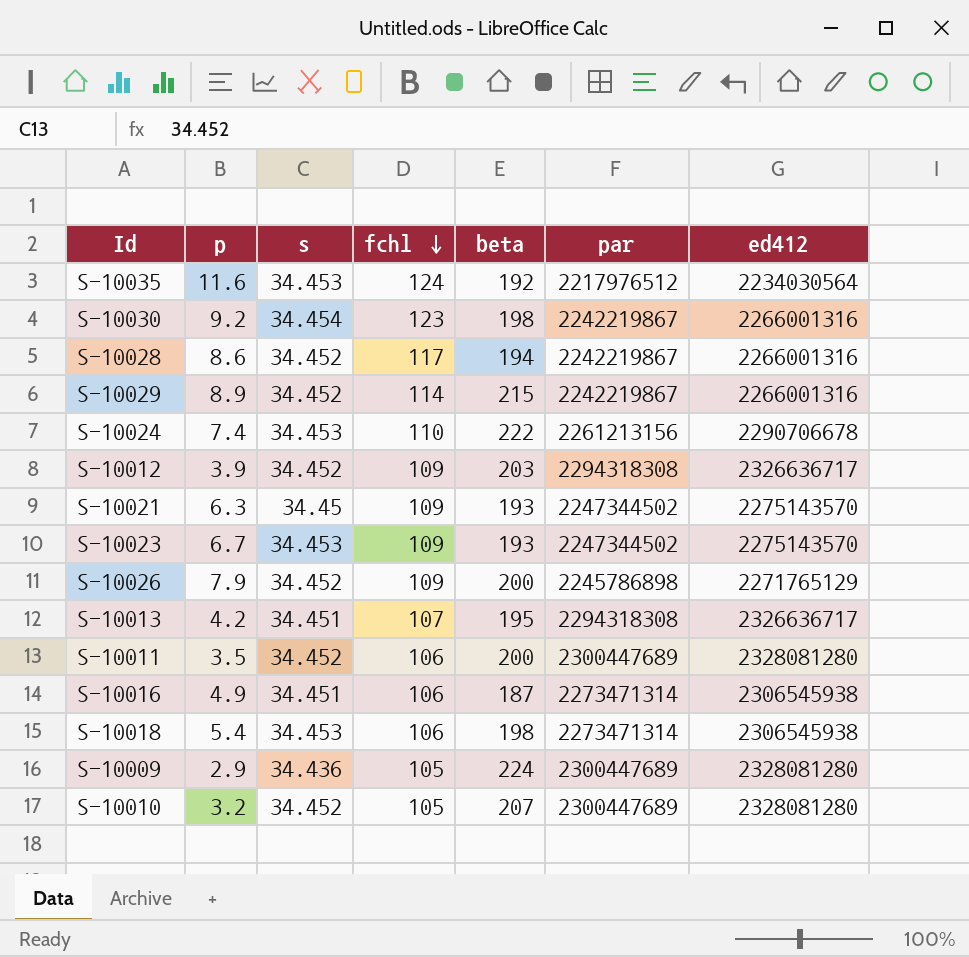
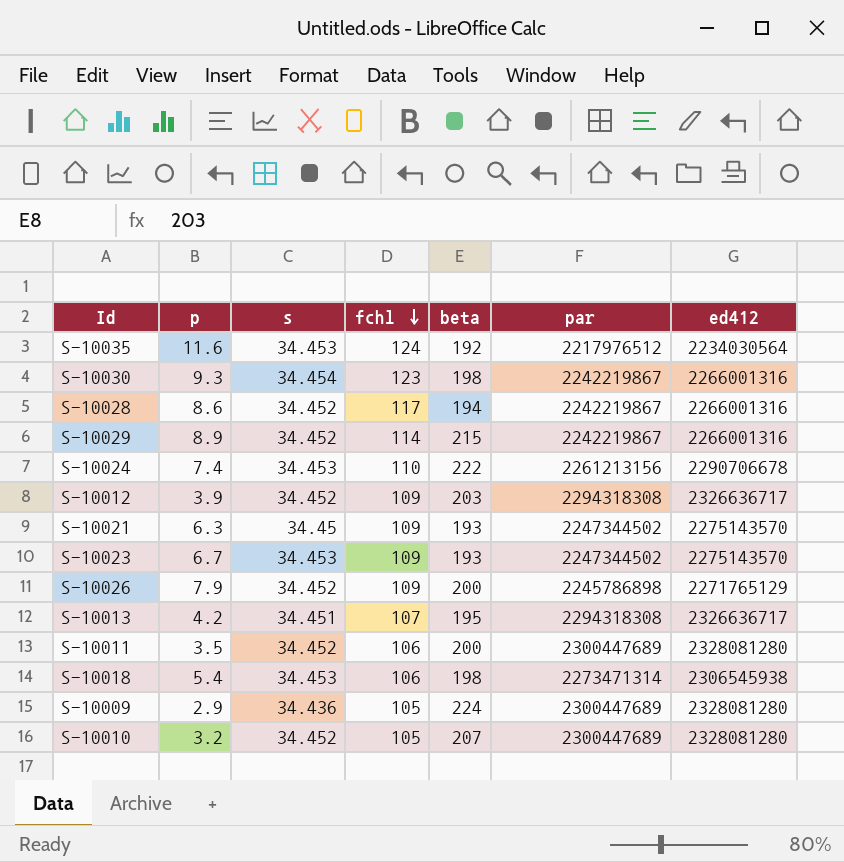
row S-10016: 4.9 | 34.451 | 106 | 187 | 2273471314 | 2306545938 -> none
S-10030 | p: 9.2 -> 9.3

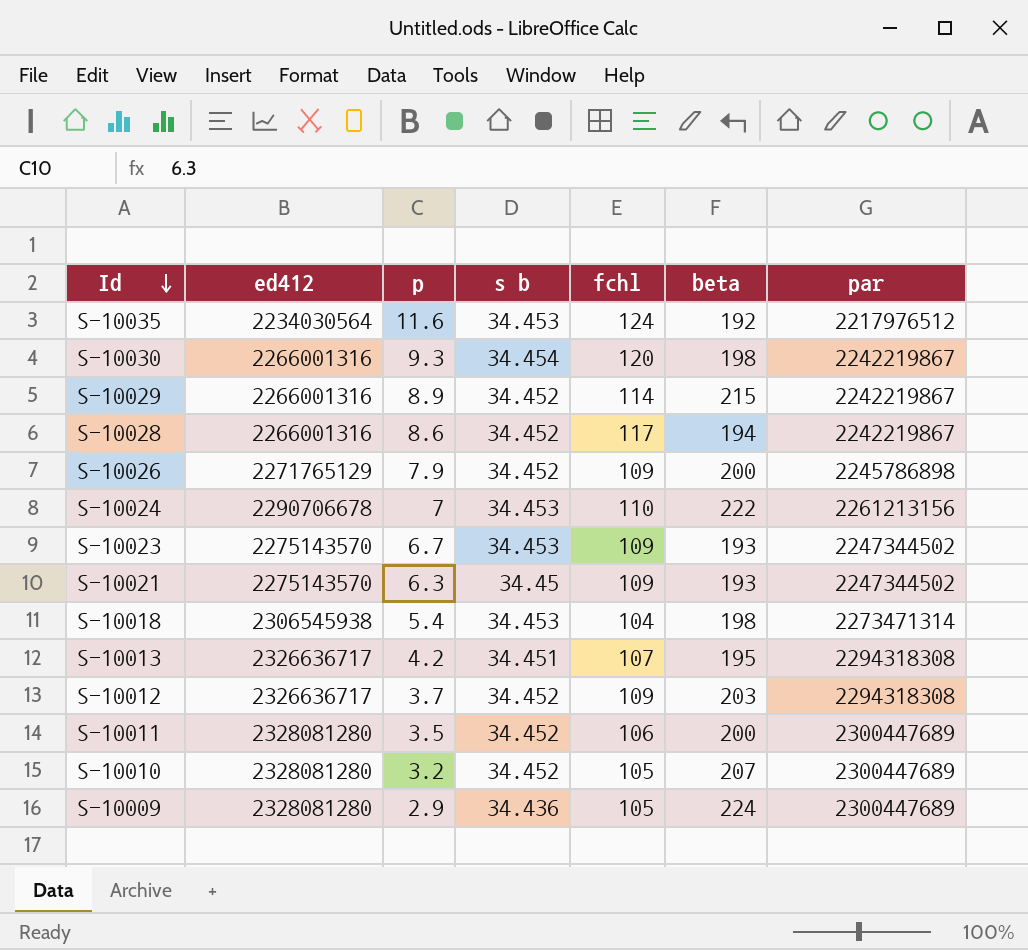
row order: fchl descending -> Id descending
column ed412 | position: 7 -> 2
column name: s -> s b
S-10030 | fchl: 123 -> 120
S-10024 | p: 7.4 -> 7
S-10018 | fchl: 106 -> 104
S-10012 | p: 3.9 -> 3.7

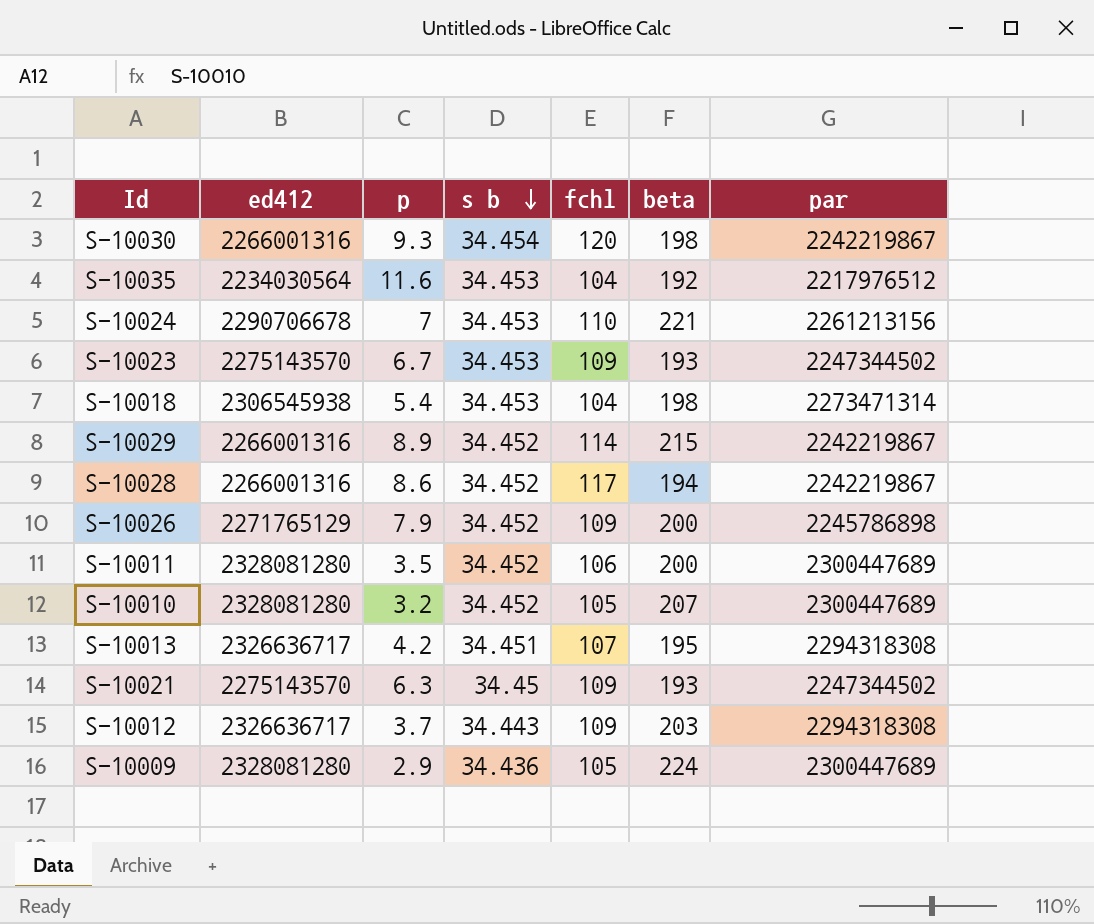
row order: Id descending -> s b descending
S-10035 | fchl: 124 -> 104
S-10024 | beta: 222 -> 221
S-10012 | s b: 34.452 -> 34.443

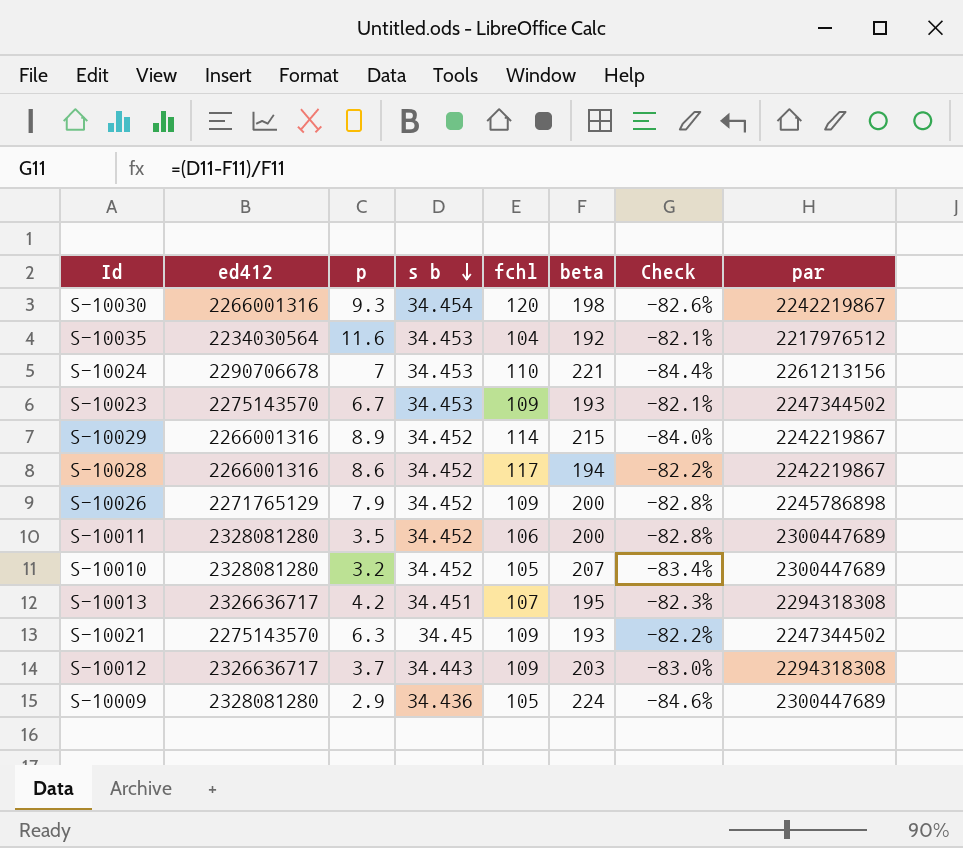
column Check | formula: none -> ([s b] - [beta]) / [beta]
row S-10018: 2306545938 | 5.4 | 34.453 | 104 | 198 | 2273471314 -> none

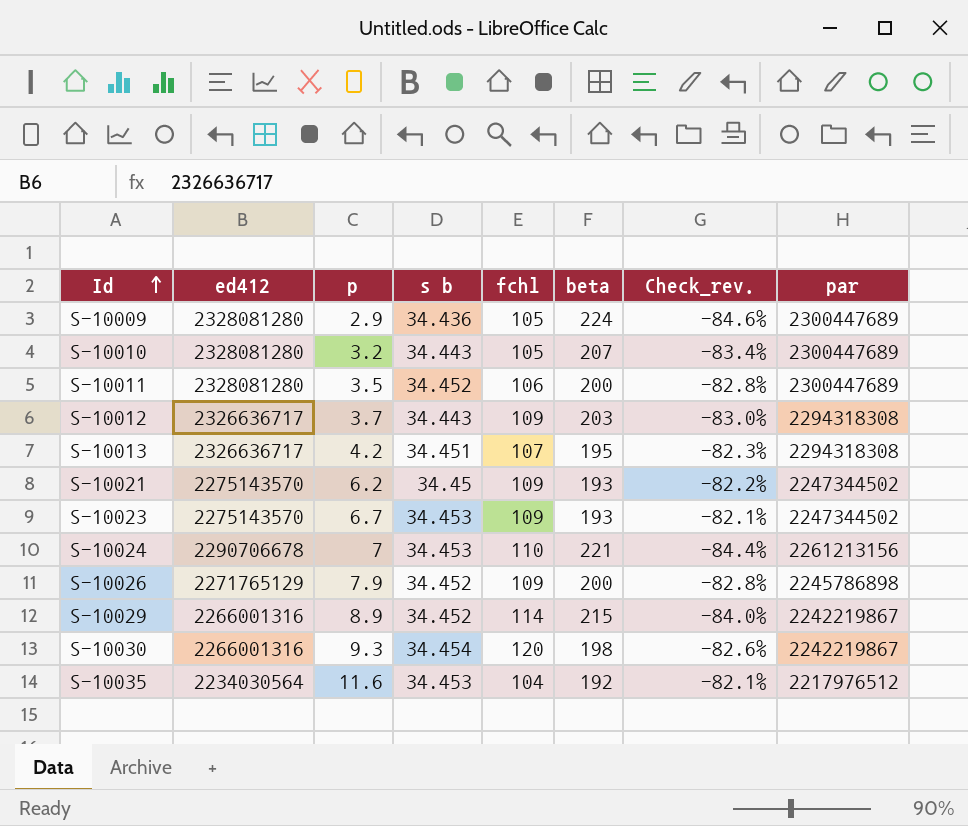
row order: s b descending -> Id ascending
column name: Check -> Check_rev.
row S-10028: 2266001316 | 8.6 | 34.452 | 117 | 194 | -82.2% | 2242219867 -> none
S-10010 | s b: 34.452 -> 34.443
S-10021 | p: 6.3 -> 6.2

